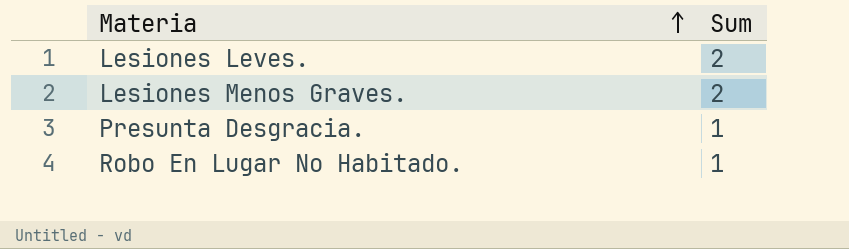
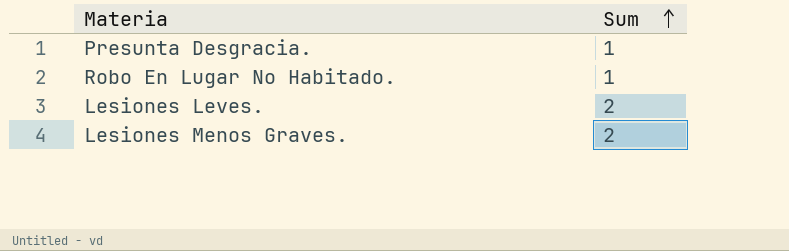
row order: Materia ascending -> Sum ascending

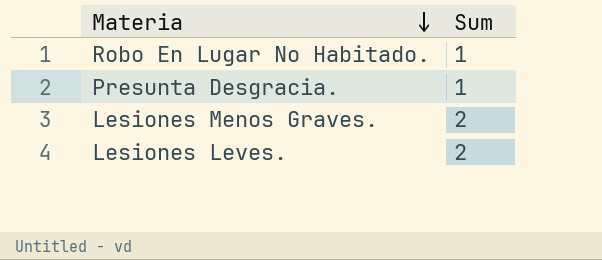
row order: Sum ascending -> Materia descending

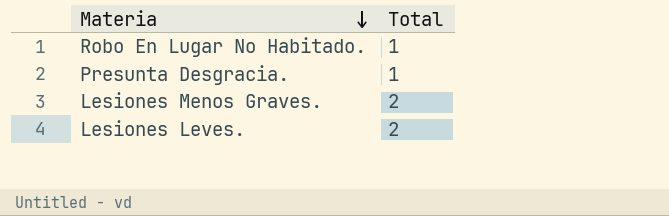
column name: Sum -> Total

